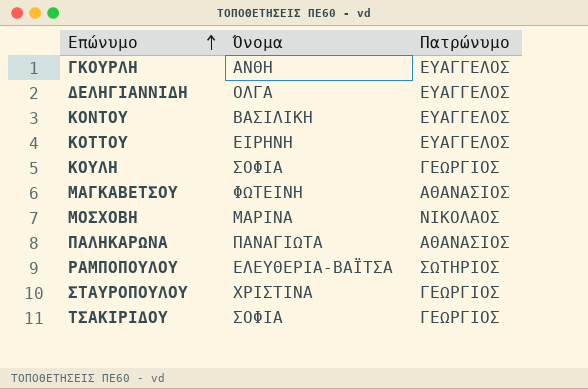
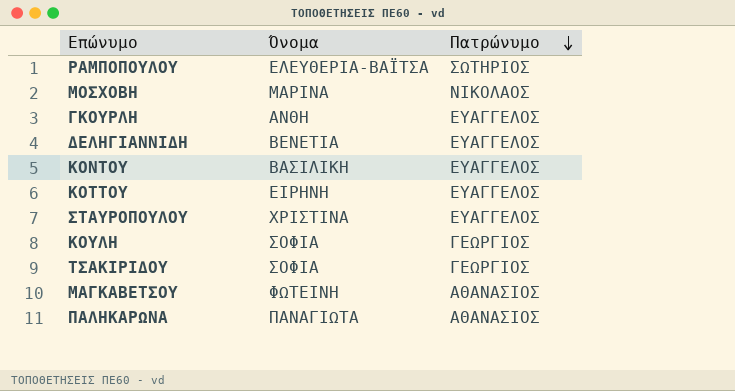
row order: Επώνυμο ascending -> Πατρώνυμο descending
ΔΕΛΗΓΙΑΝΝΙΔΗ | Όνομα: ΟΛΓΑ -> ΒΕΝΕΤΙΑ
ΣΤΑΥΡΟΠΟΥΛΟΥ | Πατρώνυμο: ΓΕΩΡΓΙΟΣ -> ΕΥΑΓΓΕΛΟΣ

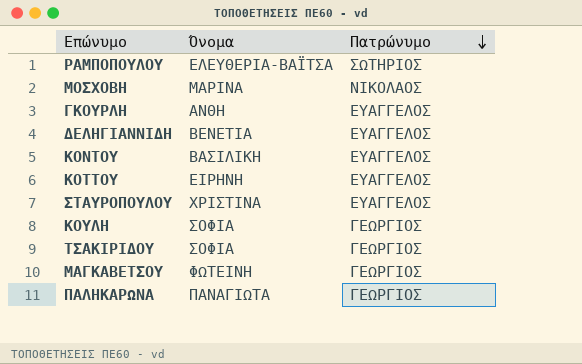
ΜΑΓΚΑΒΕΤΣΟΥ | Πατρώνυμο: ΑΘΑΝΑΣΙΟΣ -> ΓΕΩΡΓΙΟΣ
ΠΑΛΗΚΑΡΩΝΑ | Πατρώνυμο: ΑΘΑΝΑΣΙΟΣ -> ΓΕΩΡΓΙΟΣ

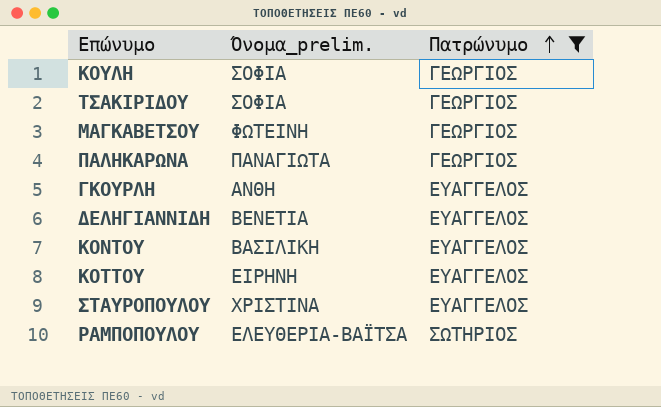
filter: none -> Πατρώνυμο != ΝΙΚΟΛΑΟΣ
row order: Πατρώνυμο descending -> Πατρώνυμο ascending
column name: Όνομα -> Όνομα_prelim.

